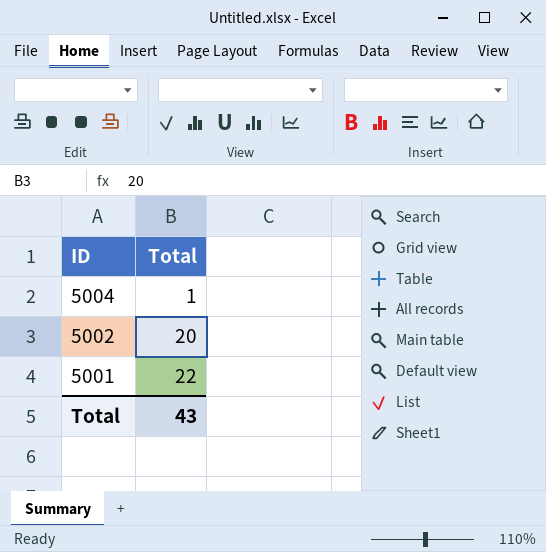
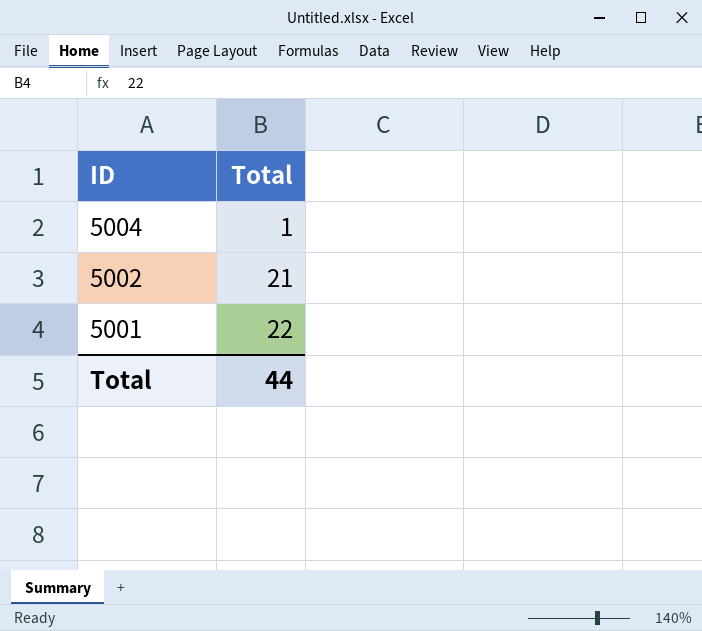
5002 | Total: 20 -> 21
Total | Total: 43 -> 44

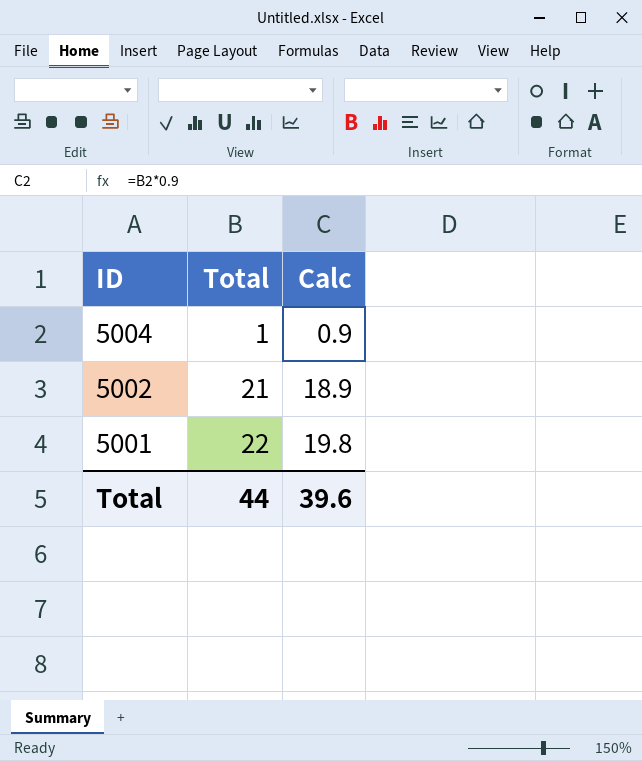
column Calc | formula: none -> [Total] * 0.9

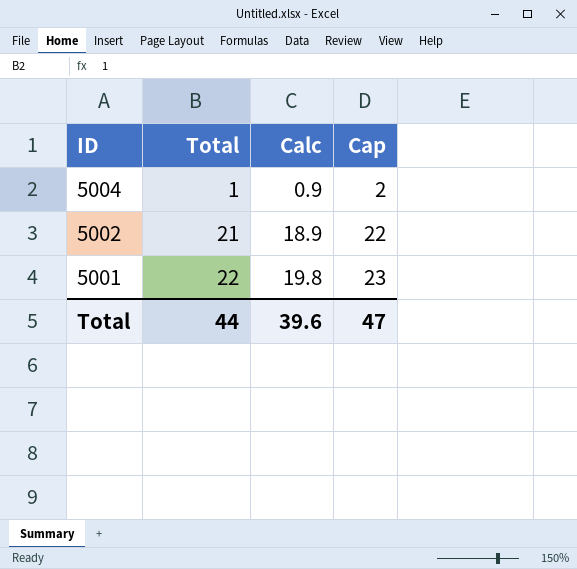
column Cap | formula: none -> [Total] + 1

